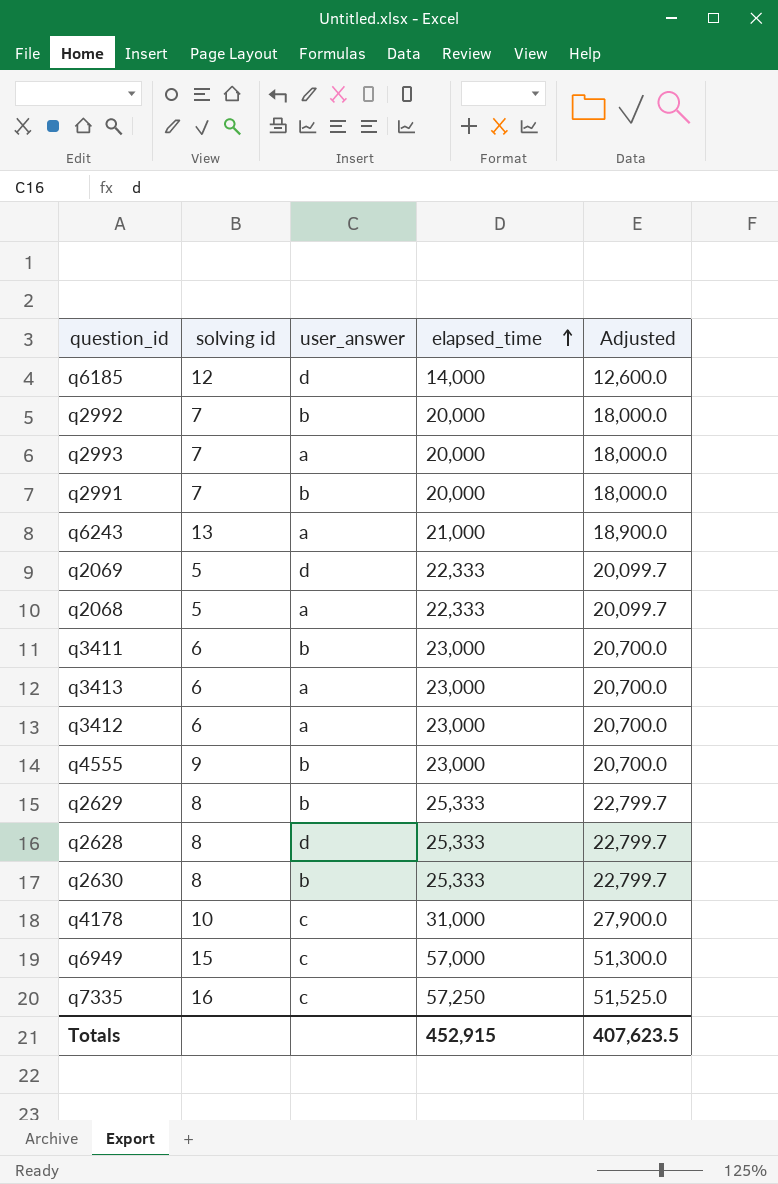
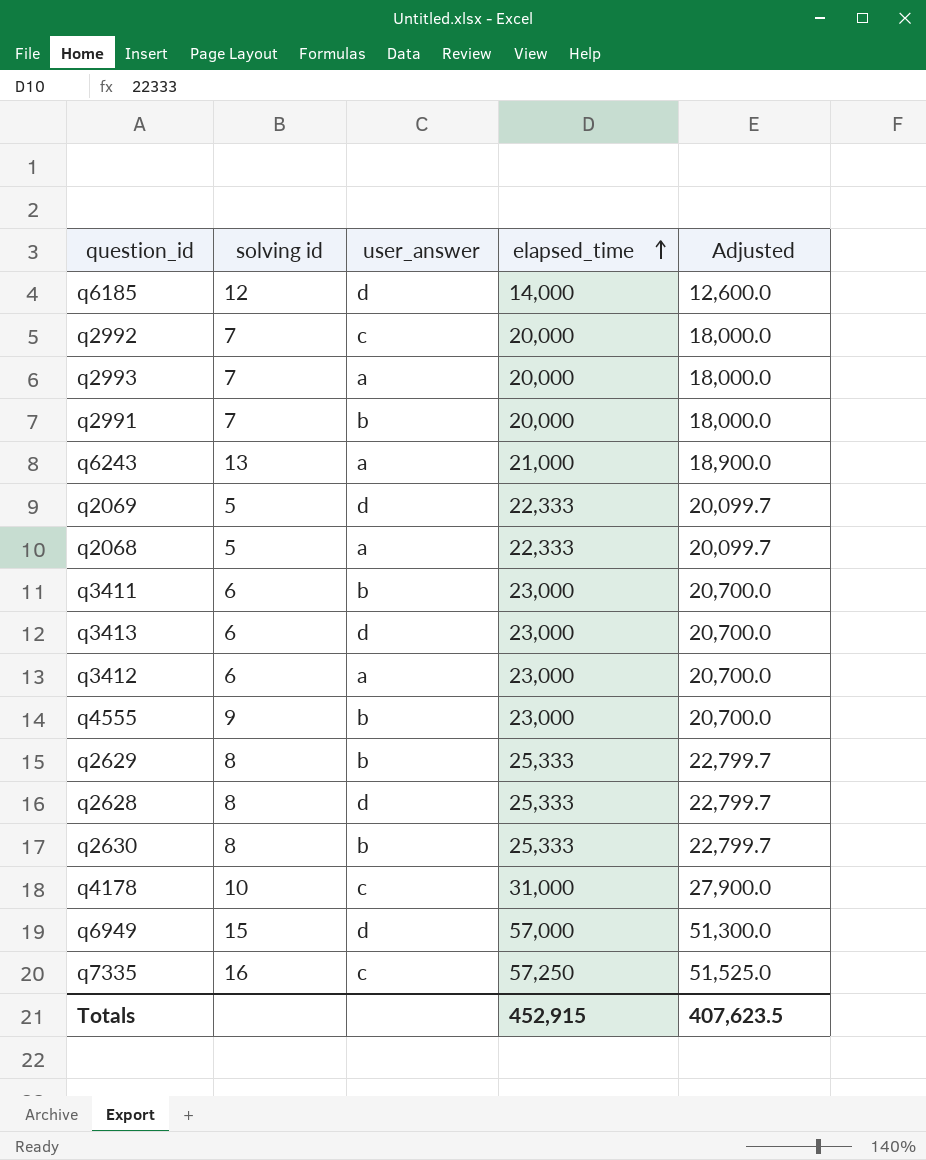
q2992 | user_answer: b -> c
q3413 | user_answer: a -> d
q6949 | user_answer: c -> d

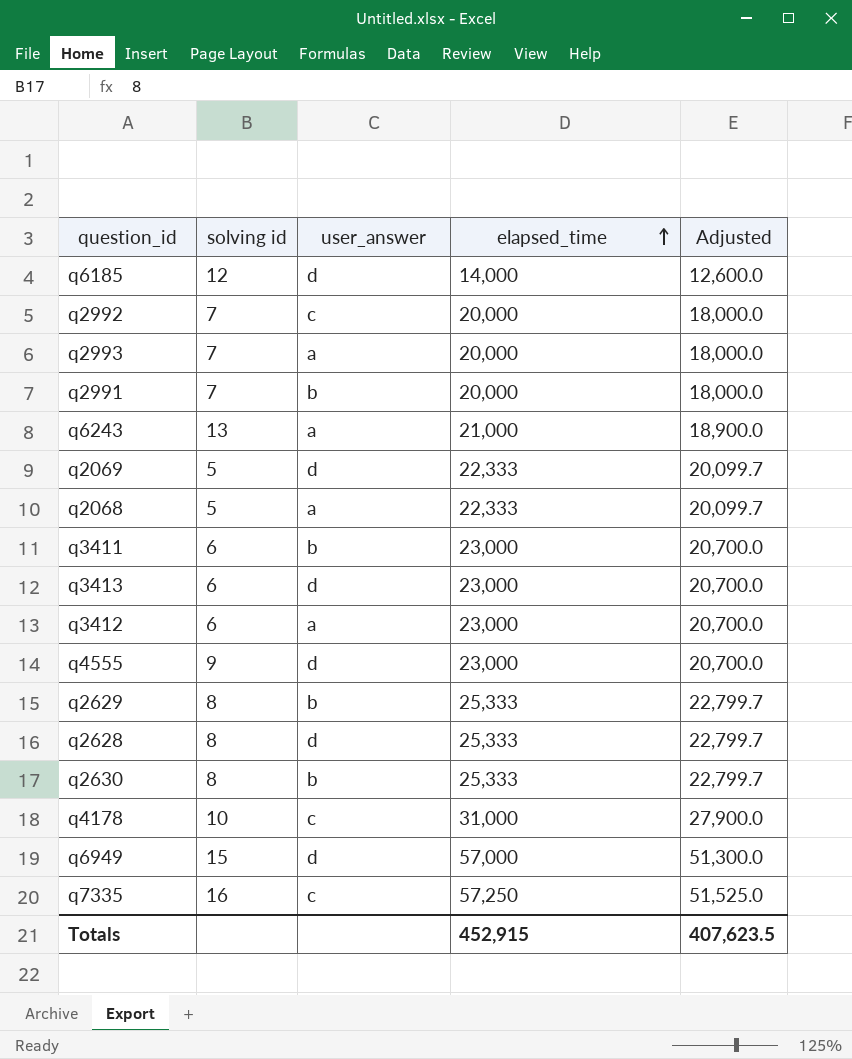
q4555 | user_answer: b -> d

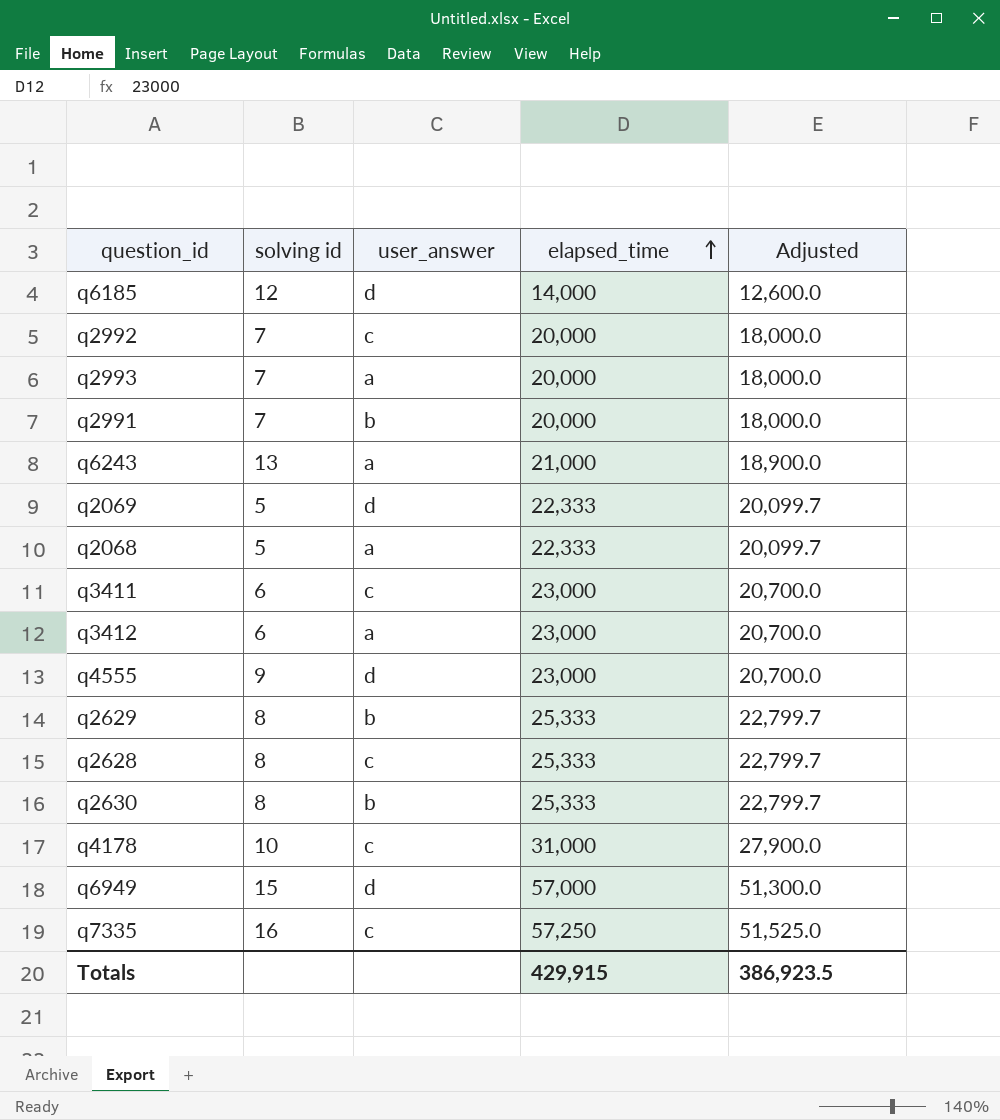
row q3413: 6 | d | 23,000 | 20,700.0 -> none
q3411 | user_answer: b -> c
q2628 | user_answer: d -> c
Totals | elapsed_time: 452,915 -> 429,915
Totals | Adjusted: 407,623.5 -> 386,923.5

